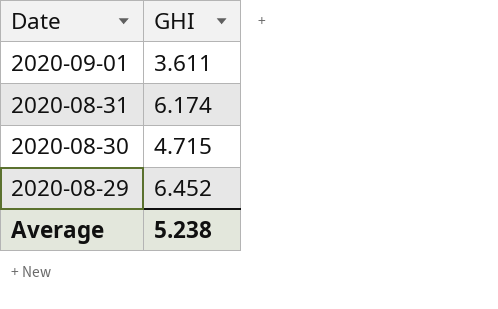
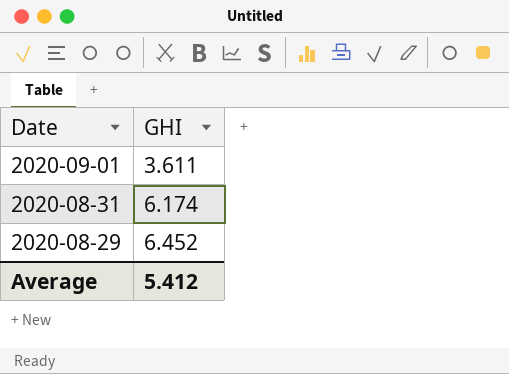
row 2020-08-30: 4.715 -> none
Average | GHI: 5.238 -> 5.412

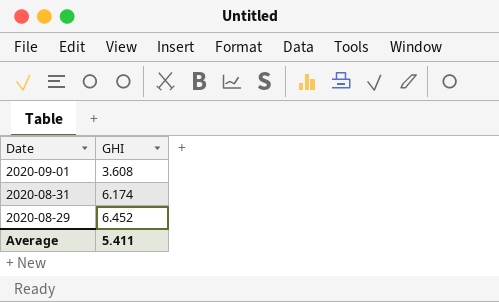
2020-09-01 | GHI: 3.611 -> 3.608
Average | GHI: 5.412 -> 5.411

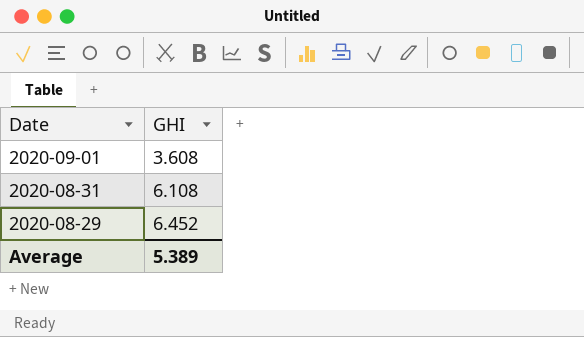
2020-08-31 | GHI: 6.174 -> 6.108
Average | GHI: 5.411 -> 5.389

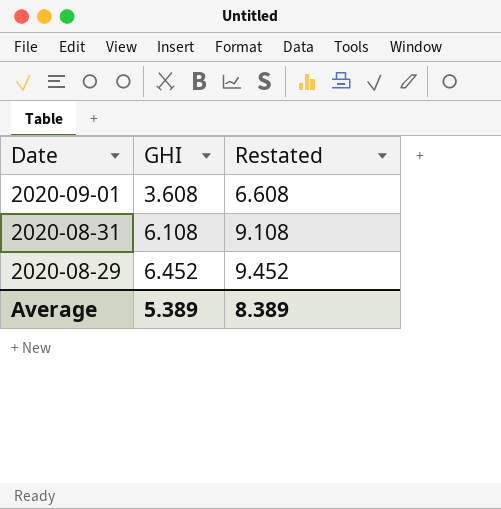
column Restated | formula: none -> [GHI] + 3

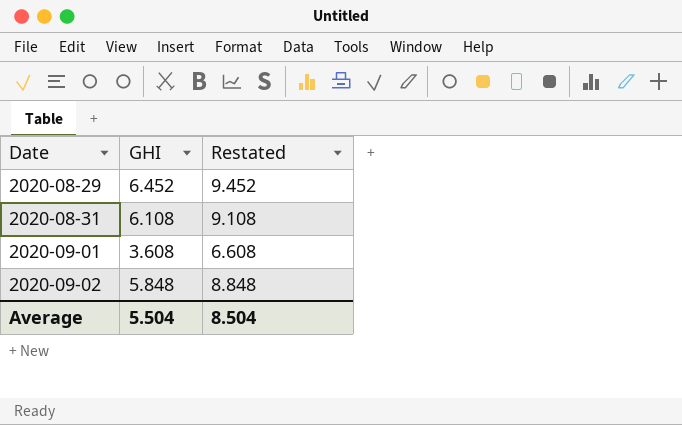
row order: Date descending -> Date ascending
row 2020-09-02: none -> 5.848 | 8.848
Average | GHI: 5.389 -> 5.504
Average | Restated: 8.389 -> 8.504

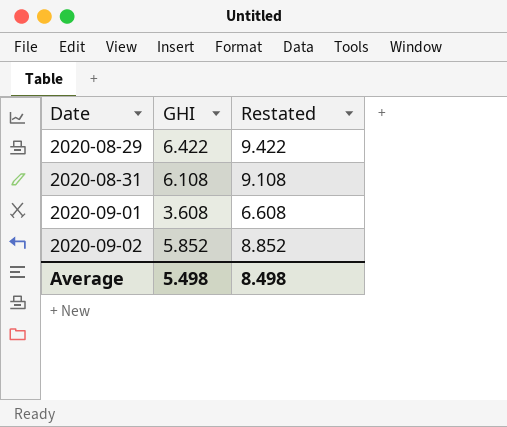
2020-08-29 | GHI: 6.452 -> 6.422
2020-08-29 | Restated: 9.452 -> 9.422
2020-09-02 | GHI: 5.848 -> 5.852
2020-09-02 | Restated: 8.848 -> 8.852
Average | GHI: 5.504 -> 5.498
Average | Restated: 8.504 -> 8.498

